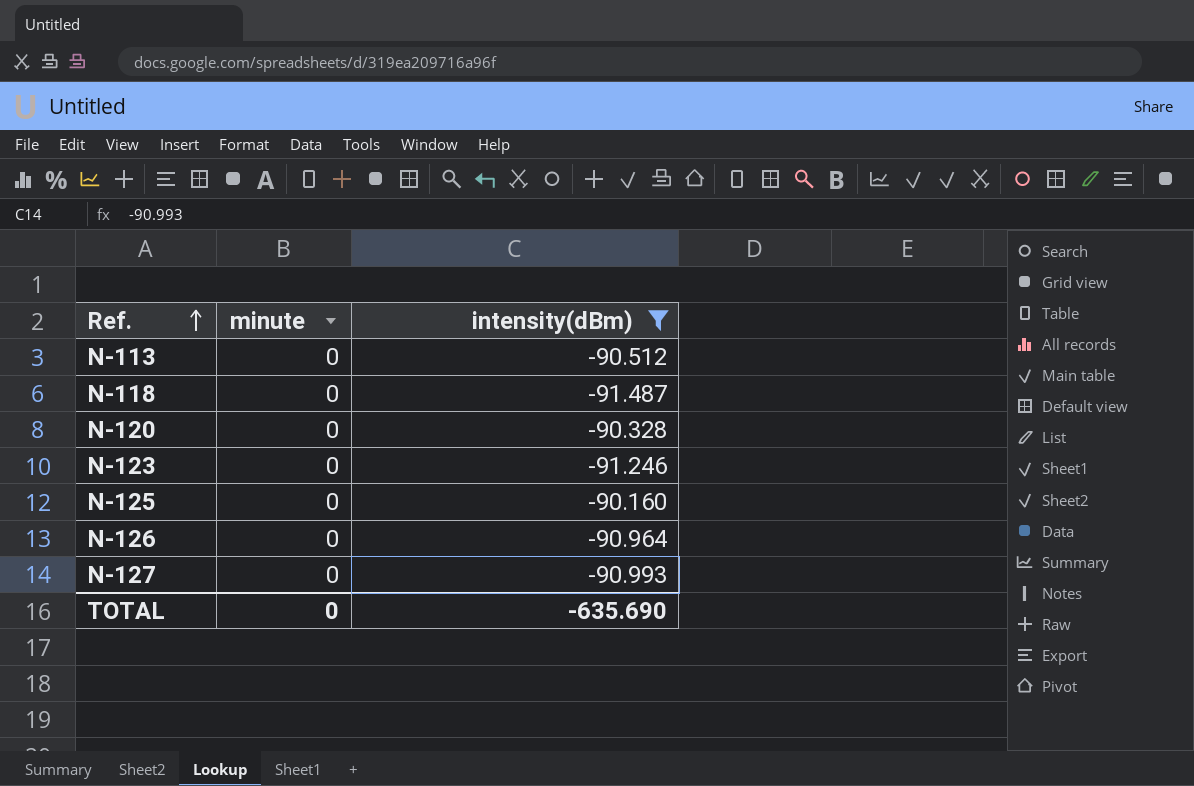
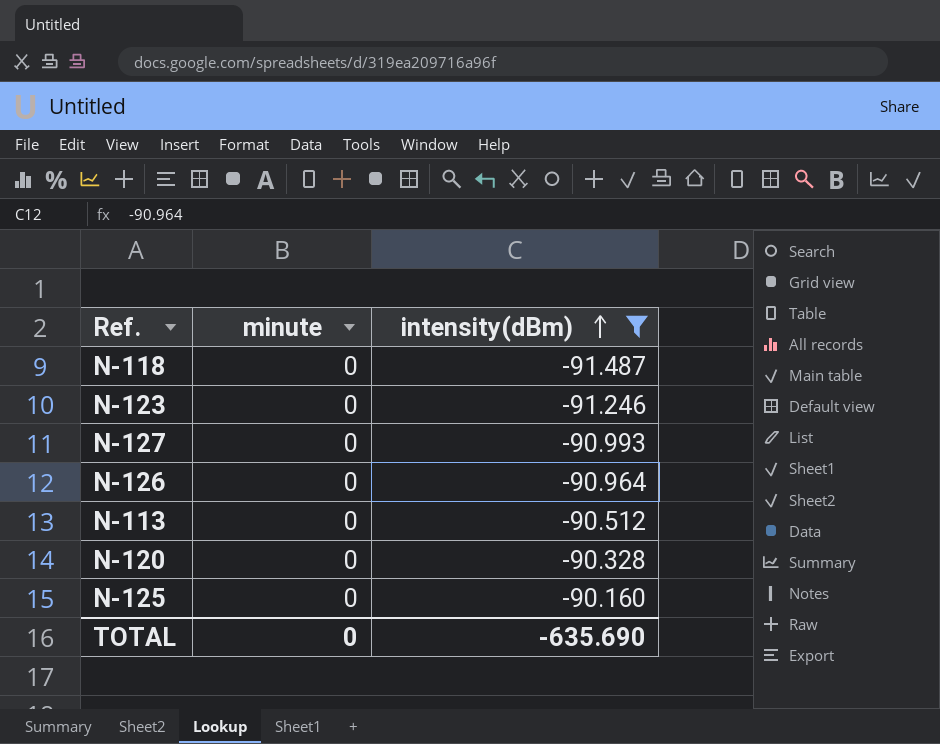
row order: Ref. ascending -> intensity(dBm) ascending

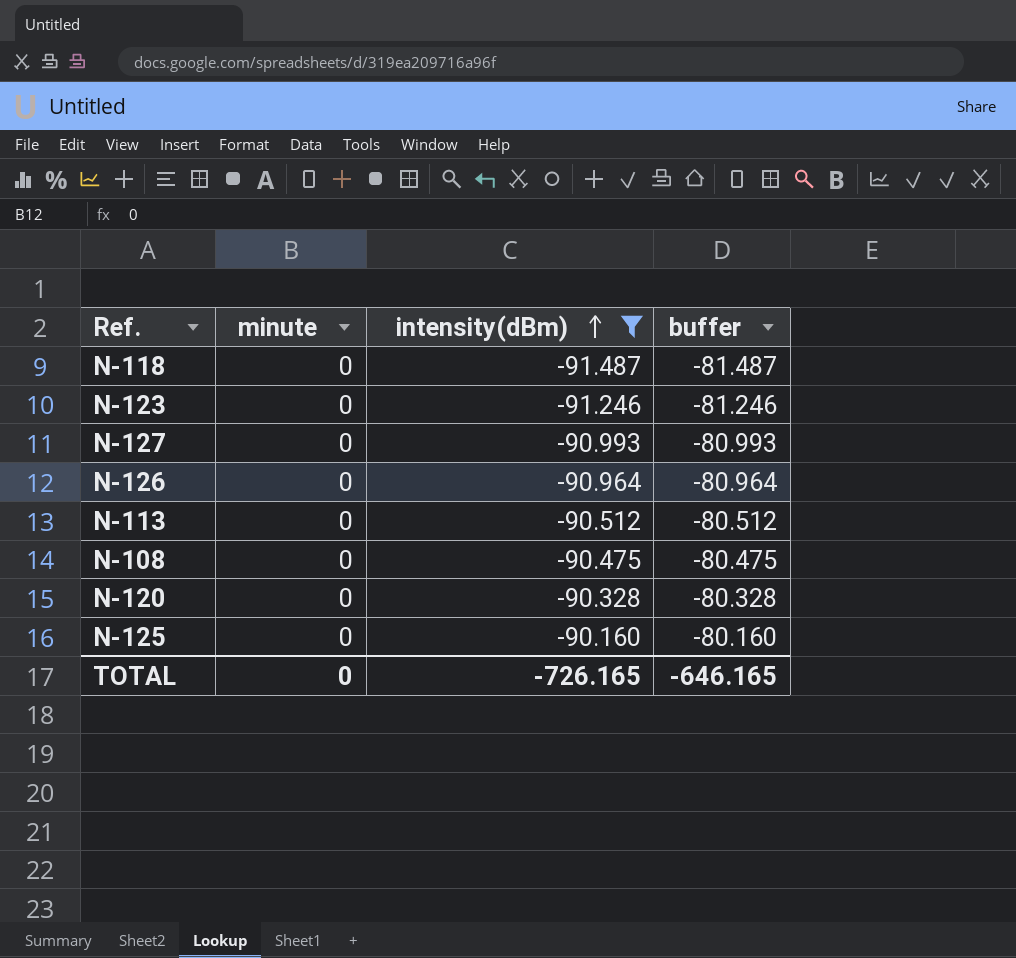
column buffer | formula: none -> [intensity(dBm)] + 10
row N-108: none -> 0 | -90.475 | -80.475
TOTAL | intensity(dBm): -635.690 -> -726.165

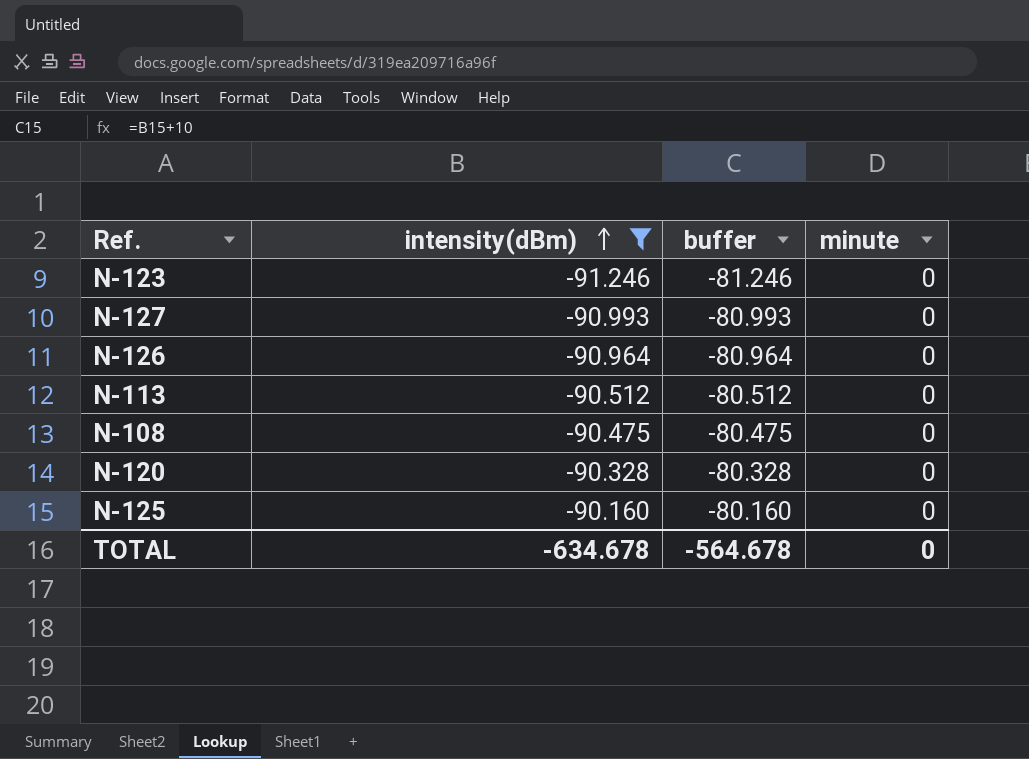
column minute | position: 2 -> 4
row N-118: 0 | -91.487 | -81.487 -> none
TOTAL | intensity(dBm): -726.165 -> -634.678
TOTAL | buffer: -646.165 -> -564.678

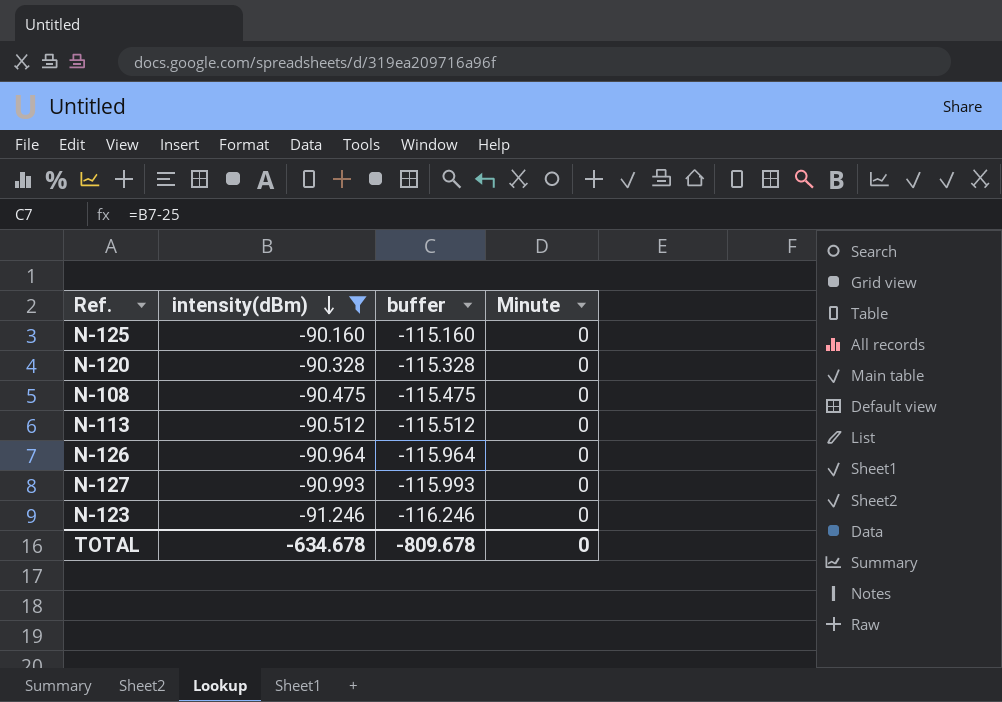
row order: intensity(dBm) ascending -> intensity(dBm) descending
column buffer | formula: [intensity(dBm)] + 10 -> [intensity(dBm)] - 25
column name: minute -> Minute
TOTAL | buffer: -564.678 -> -809.678

